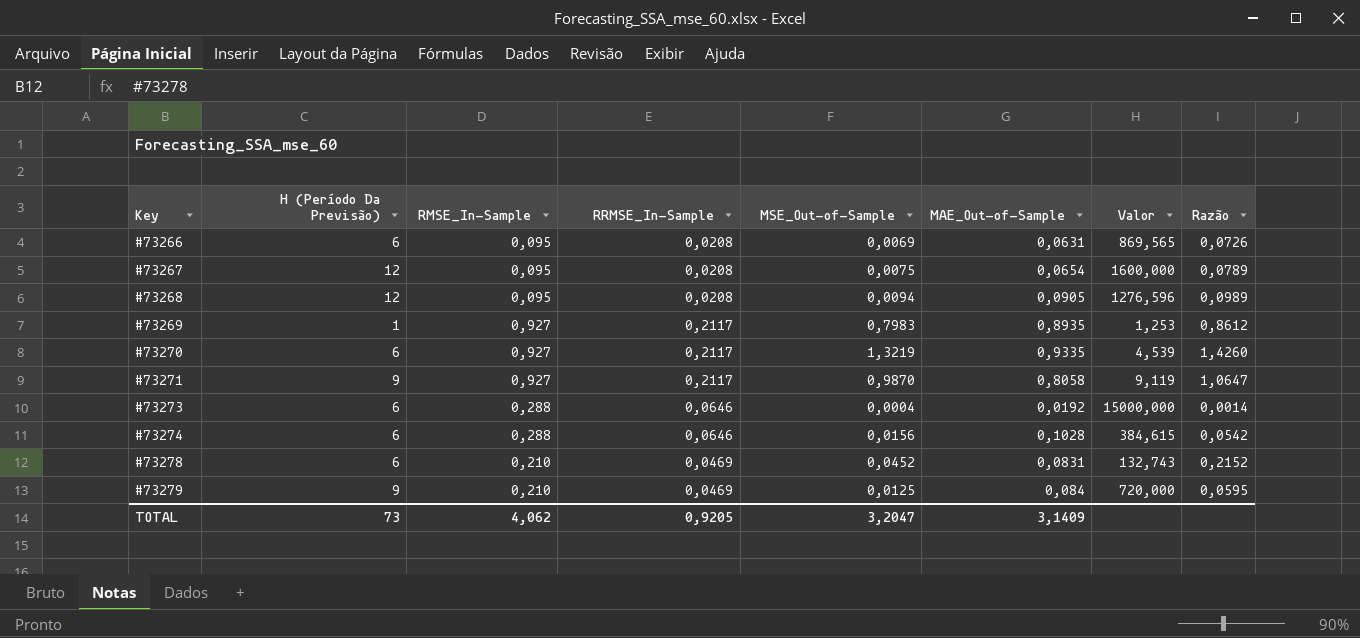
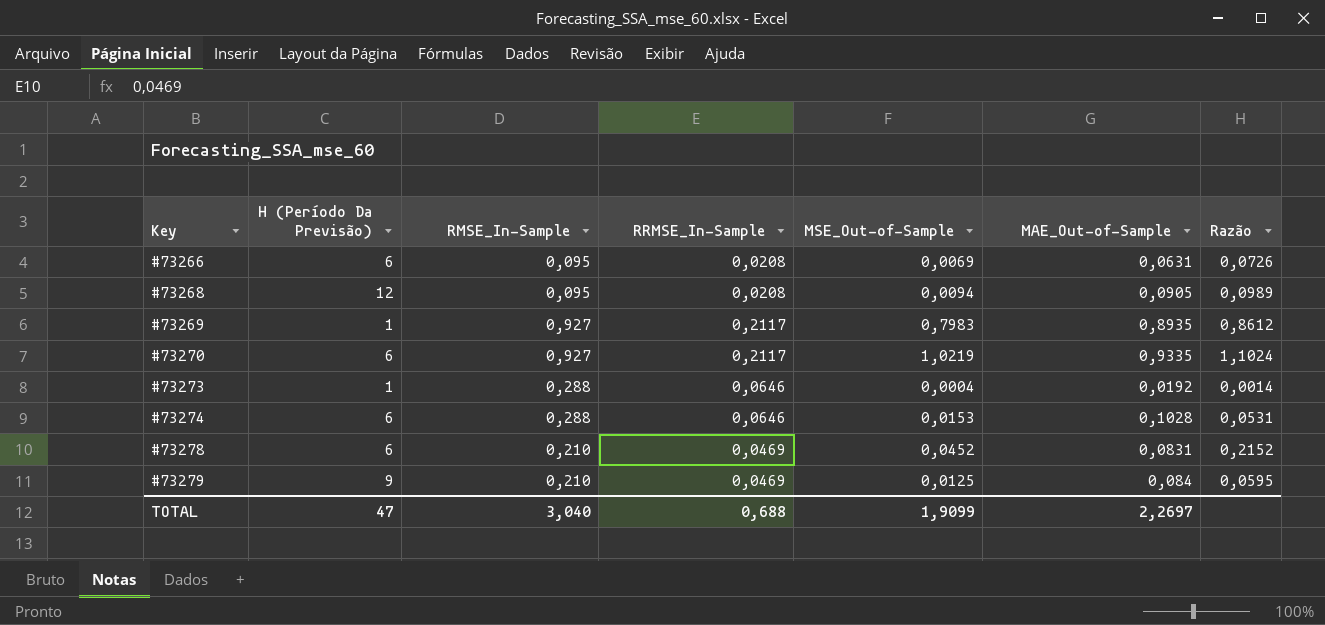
column Valor | formula: [H (Período Da Previsão)] / [MSE_Out-of-Sample] -> none
row #73267: 12 | 0,095 | 0,0208 | 0,0075 | 0,0654 | 1600,000 | 0,0789 -> none
row #73271: 9 | 0,927 | 0,2117 | 0,9870 | 0,8058 | 9,119 | 1,0647 -> none
#73270 | MSE_Out-of-Sample: 1,3219 -> 1,0219
#73270 | Razão: 1,4260 -> 1,1024
#73273 | H (Período Da Previsão): 6 -> 1
#73274 | MSE_Out-of-Sample: 0,0156 -> 0,0153
#73274 | Razão: 0,0542 -> 0,0531
TOTAL | H (Período Da Previsão): 73 -> 47
TOTAL | RMSE_In-Sample: 4,062 -> 3,040
TOTAL | RRMSE_In-Sample: 0,9205 -> 0,688
TOTAL | MSE_Out-of-Sample: 3,2047 -> 1,9099
TOTAL | MAE_Out-of-Sample: 3,1409 -> 2,2697

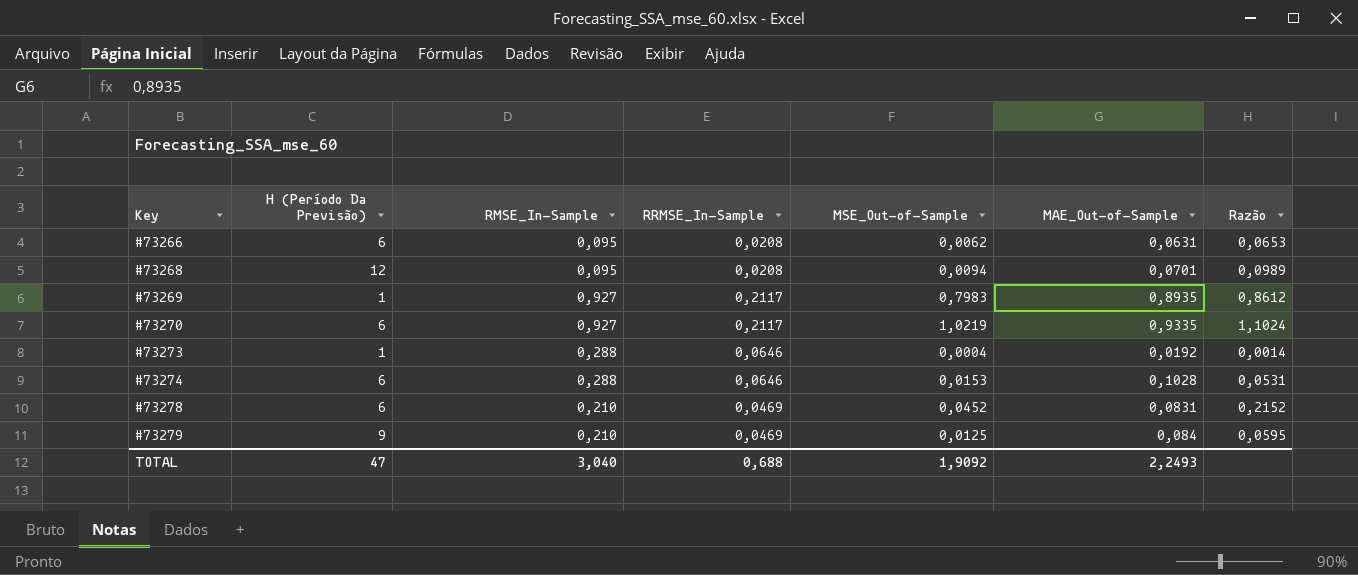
#73266 | MSE_Out-of-Sample: 0,0069 -> 0,0062
#73266 | Razão: 0,0726 -> 0,0653
#73268 | MAE_Out-of-Sample: 0,0905 -> 0,0701
TOTAL | MSE_Out-of-Sample: 1,9099 -> 1,9092
TOTAL | MAE_Out-of-Sample: 2,2697 -> 2,2493

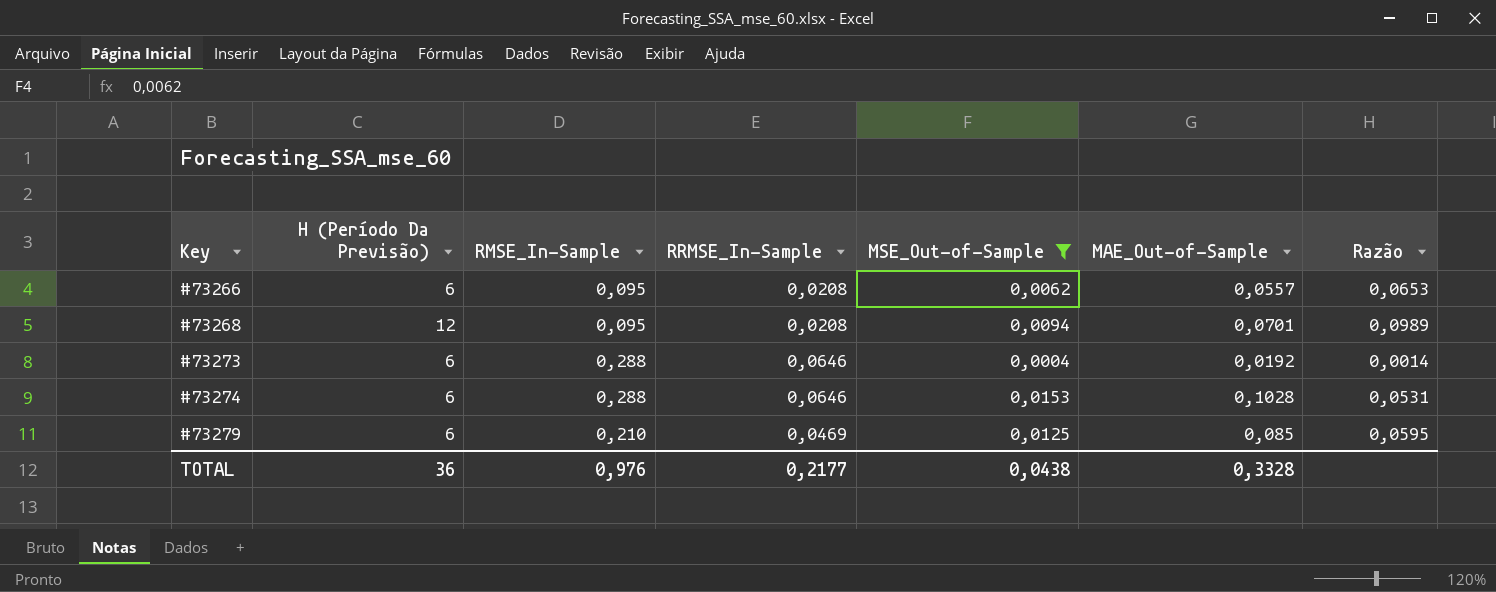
filter: none -> MSE_Out-of-Sample <= 0,0153
#73266 | MAE_Out-of-Sample: 0,0631 -> 0,0557
#73273 | H (Período Da Previsão): 1 -> 6
#73279 | H (Período Da Previsão): 9 -> 6
#73279 | MAE_Out-of-Sample: 0,084 -> 0,085
TOTAL | H (Período Da Previsão): 47 -> 36
TOTAL | RMSE_In-Sample: 3,040 -> 0,976
TOTAL | RRMSE_In-Sample: 0,688 -> 0,2177
TOTAL | MSE_Out-of-Sample: 1,9092 -> 0,0438
TOTAL | MAE_Out-of-Sample: 2,2493 -> 0,3328

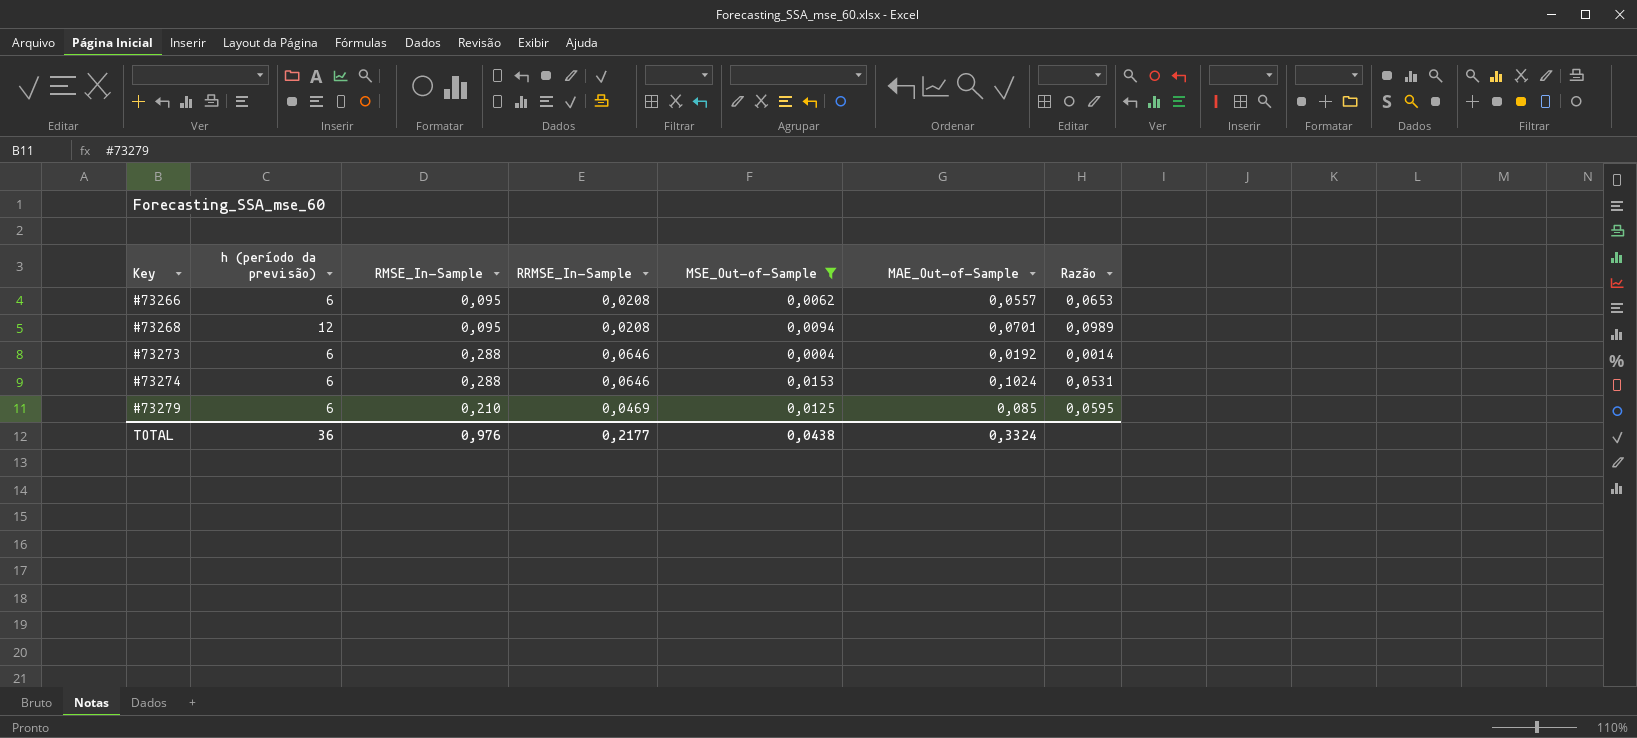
column name: H (Período Da Previsão) -> h (período da previsão)
#73274 | MAE_Out-of-Sample: 0,1028 -> 0,1024
TOTAL | MAE_Out-of-Sample: 0,3328 -> 0,3324

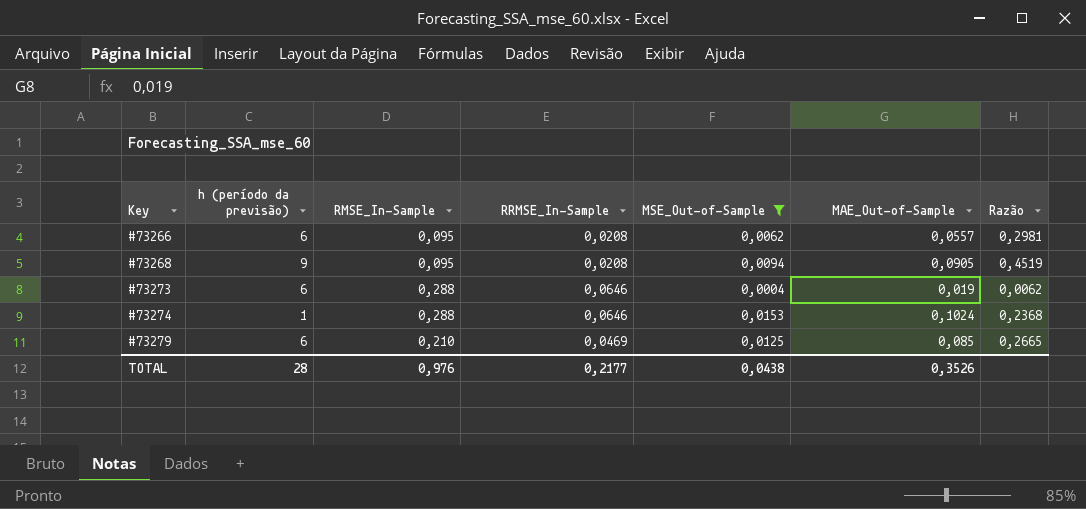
column Razão | formula: [MSE_Out-of-Sample] / [RMSE_In-Sample] -> [MSE_Out-of-Sample] / [RRMSE_In-Sample]
#73268 | h (período da previsão): 12 -> 9
#73268 | MAE_Out-of-Sample: 0,0701 -> 0,0905
#73273 | MAE_Out-of-Sample: 0,0192 -> 0,019
#73274 | h (período da previsão): 6 -> 1
TOTAL | h (período da previsão): 36 -> 28
TOTAL | MAE_Out-of-Sample: 0,3324 -> 0,3526

